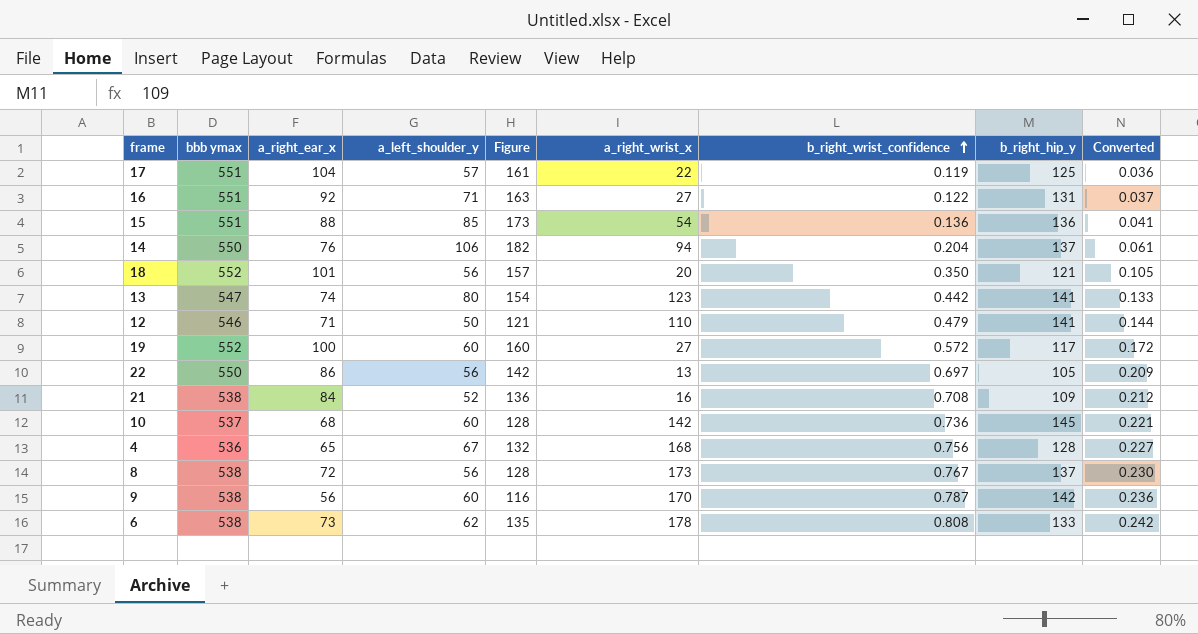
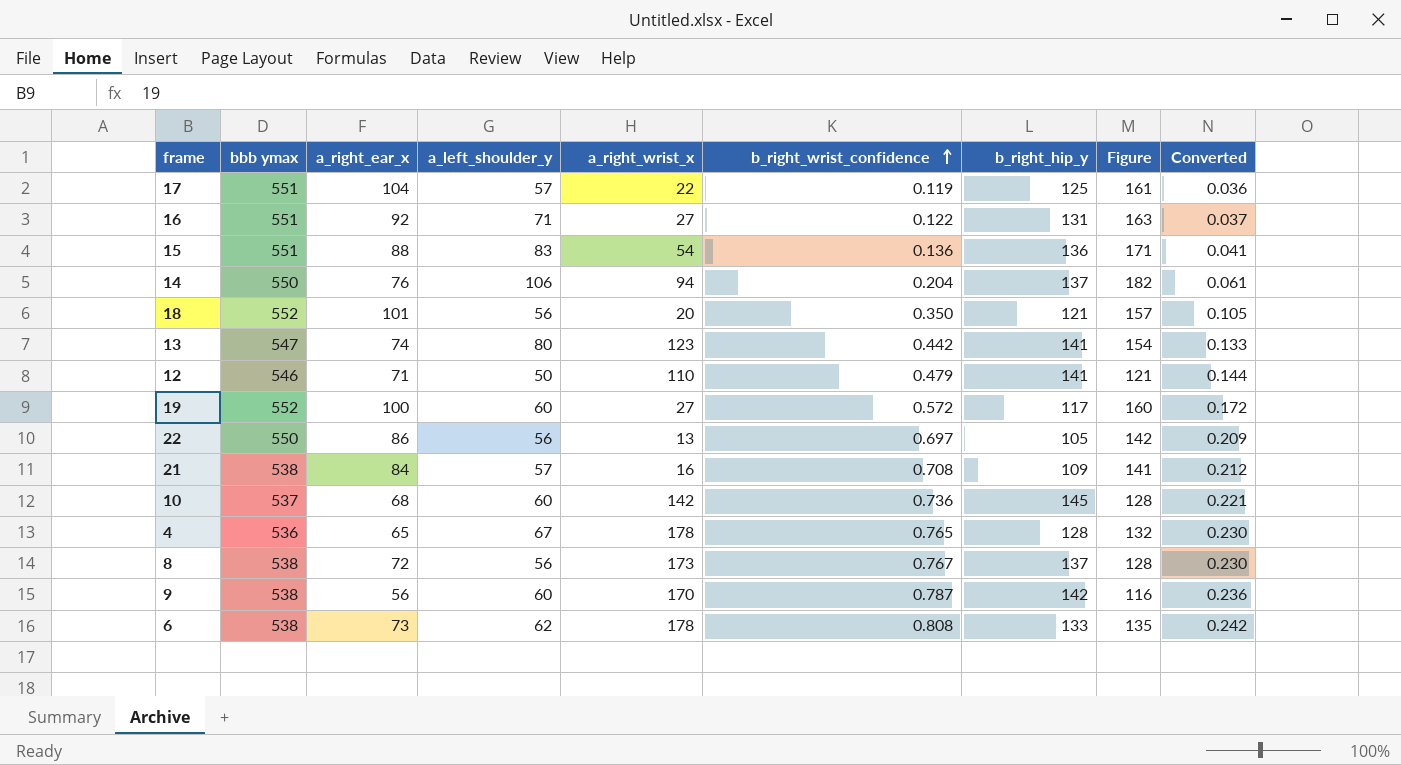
column Figure | position: 5 -> 8
15 | a_left_shoulder_y: 85 -> 83
15 | Figure: 173 -> 171
21 | a_left_shoulder_y: 52 -> 57
21 | Figure: 136 -> 141
4 | a_right_wrist_x: 168 -> 178
4 | b_right_wrist_confidence: 0.756 -> 0.765
4 | Converted: 0.227 -> 0.230

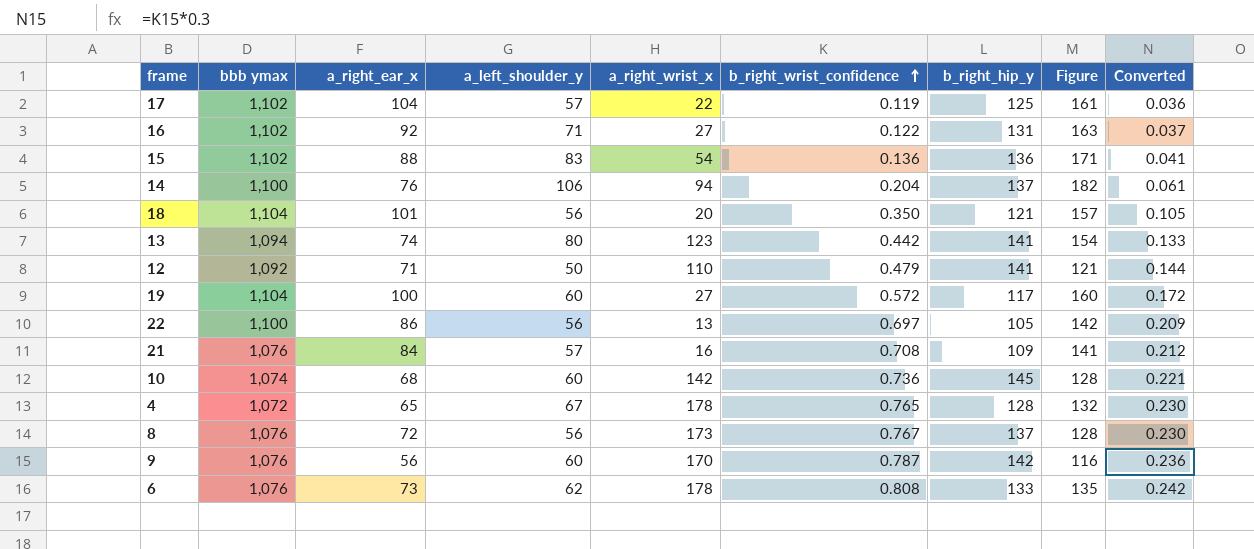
17 | bbb ymax: 551 -> 1,102
16 | bbb ymax: 551 -> 1,102
15 | bbb ymax: 551 -> 1,102
14 | bbb ymax: 550 -> 1,100
18 | bbb ymax: 552 -> 1,104
13 | bbb ymax: 547 -> 1,094
12 | bbb ymax: 546 -> 1,092
19 | bbb ymax: 552 -> 1,104
22 | bbb ymax: 550 -> 1,100
21 | bbb ymax: 538 -> 1,076
10 | bbb ymax: 537 -> 1,074
4 | bbb ymax: 536 -> 1,072
8 | bbb ymax: 538 -> 1,076
9 | bbb ymax: 538 -> 1,076
6 | bbb ymax: 538 -> 1,076

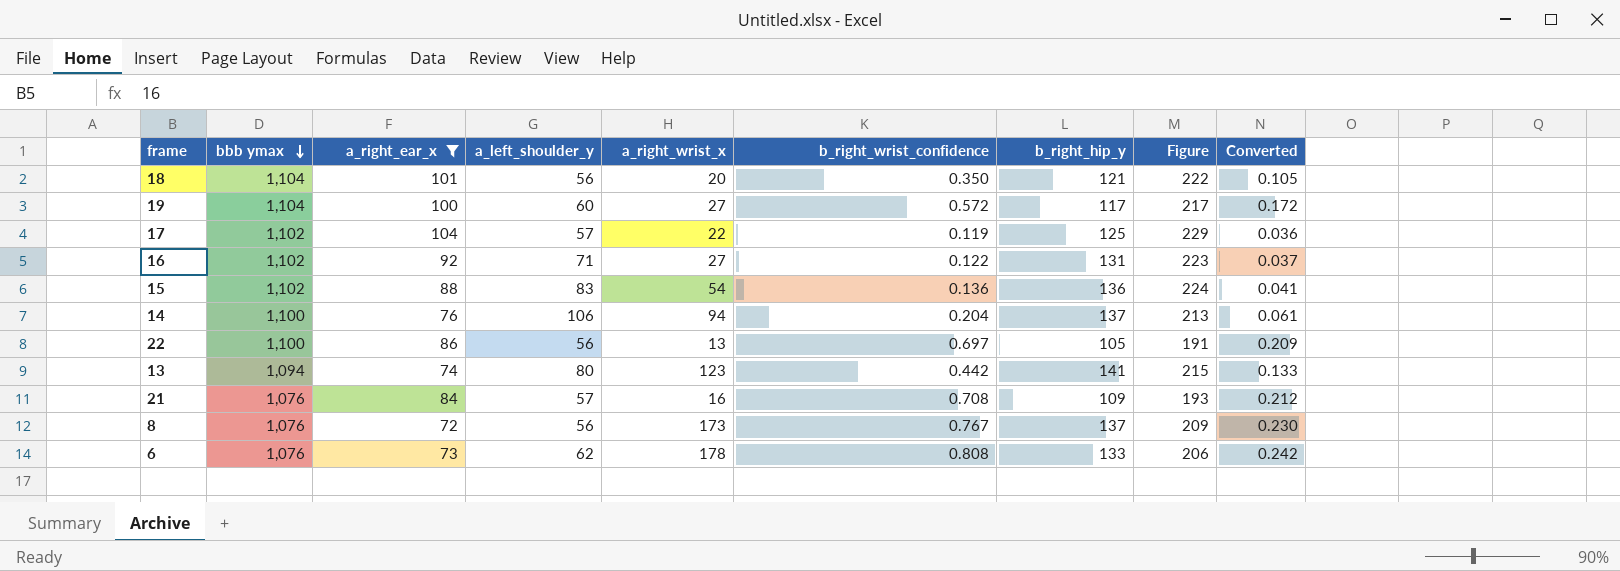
filter: none -> a_right_ear_x >= 72
row order: b_right_wrist_confidence ascending -> bbb ymax descending
column Figure | formula: [a_right_ear_x] + [a_left_shoulder_y] -> [a_right_ear_x] + [b_right_hip_y]

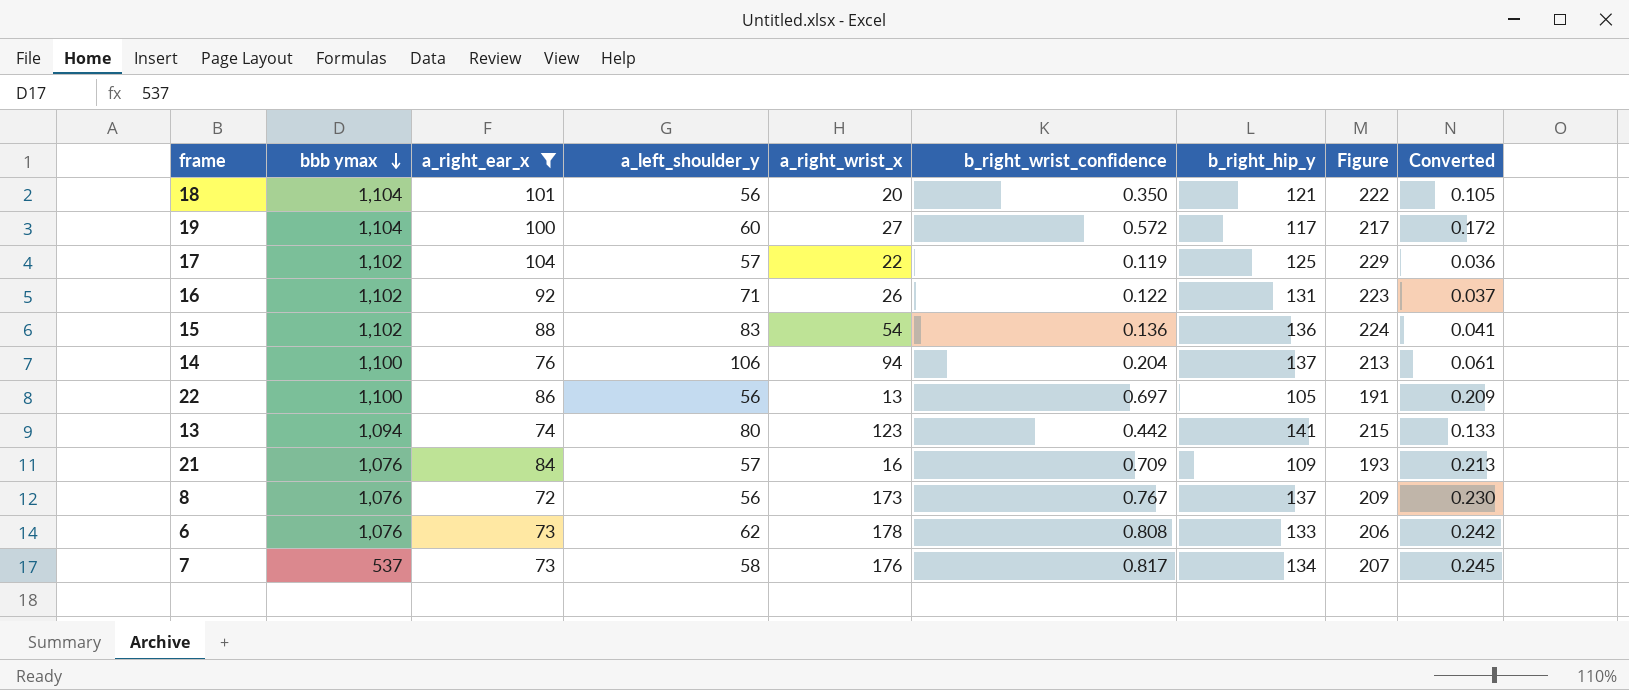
16 | a_right_wrist_x: 27 -> 26
21 | b_right_wrist_confidence: 0.708 -> 0.709
21 | Converted: 0.212 -> 0.213
row 7: none -> 537 | 73 | 58 | 176 | 0.817 | 134 | 207 | 0.245

